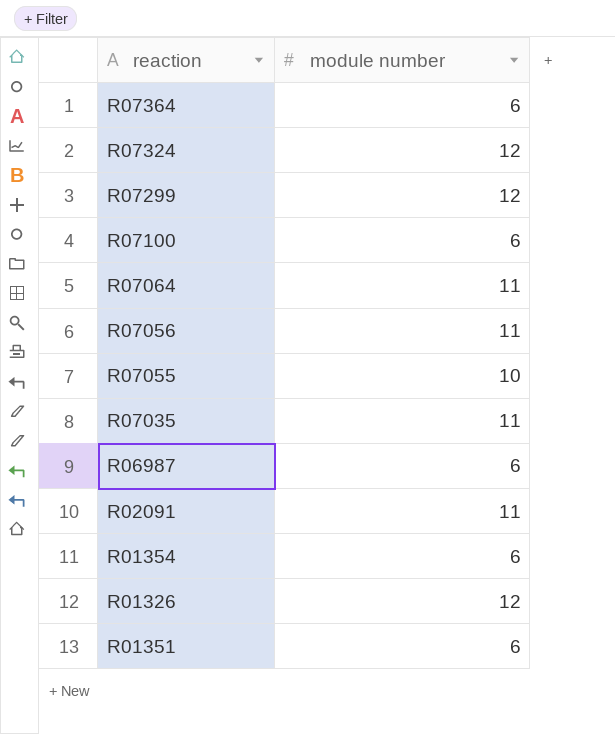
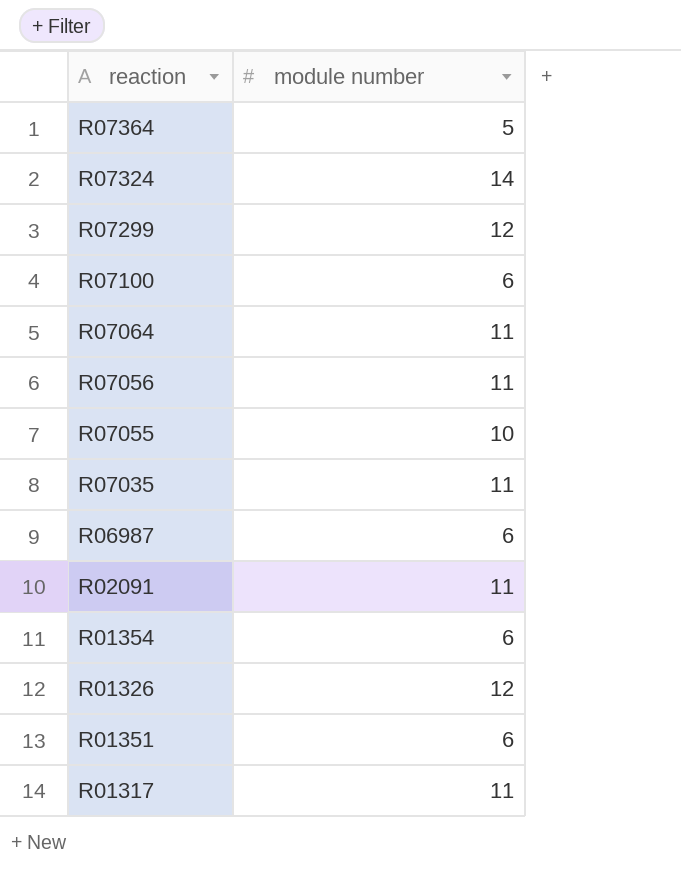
R07364 | module number: 6 -> 5
R07324 | module number: 12 -> 14
row R01317: none -> 11

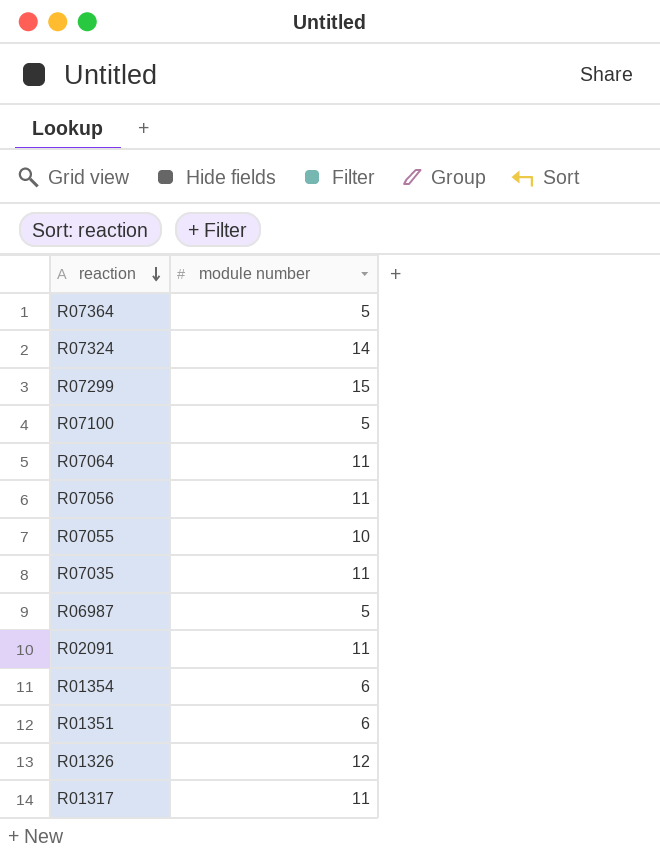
row order: none -> reaction descending
R07299 | module number: 12 -> 15
R07100 | module number: 6 -> 5
R06987 | module number: 6 -> 5

